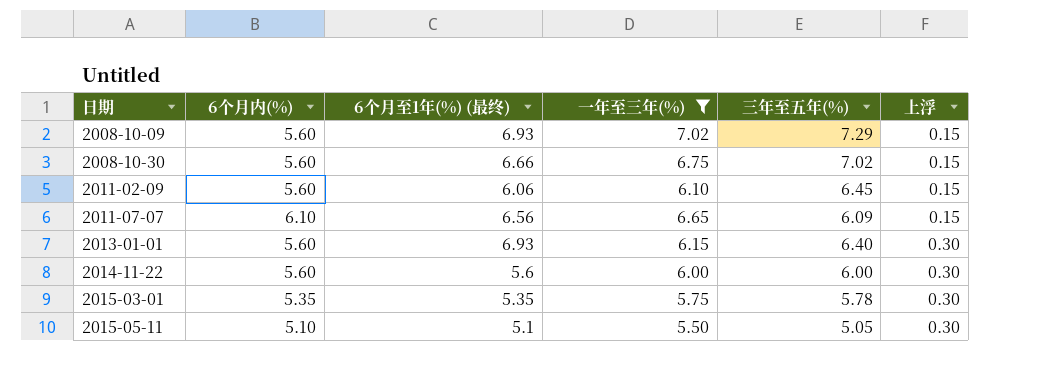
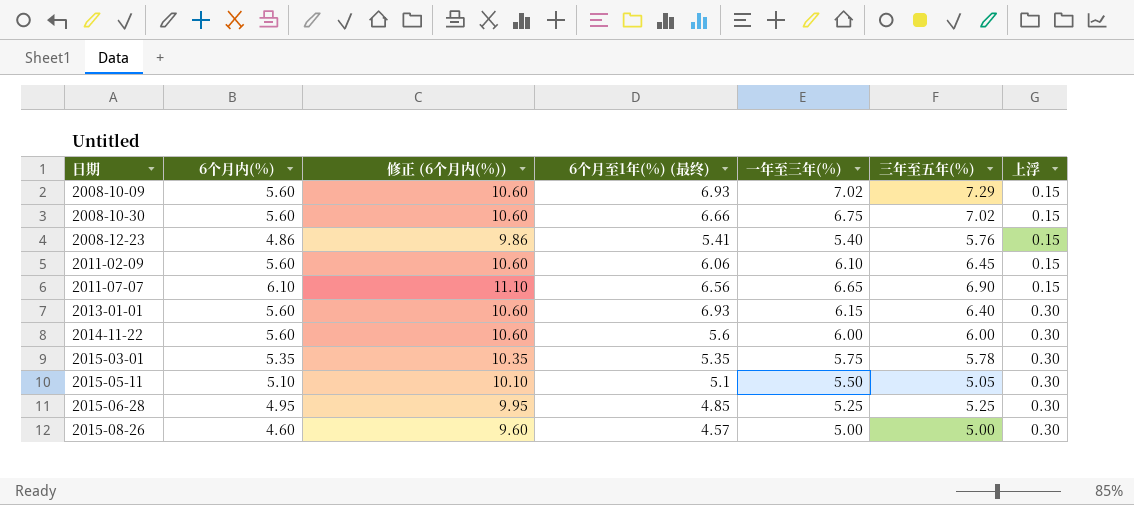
filter: 一年至三年(%) >= 5.50 -> none
column 修正 (6个月内(%)) | formula: none -> [6个月内(%)] + 5
2011-07-07 | 三年至五年(%): 6.09 -> 6.90

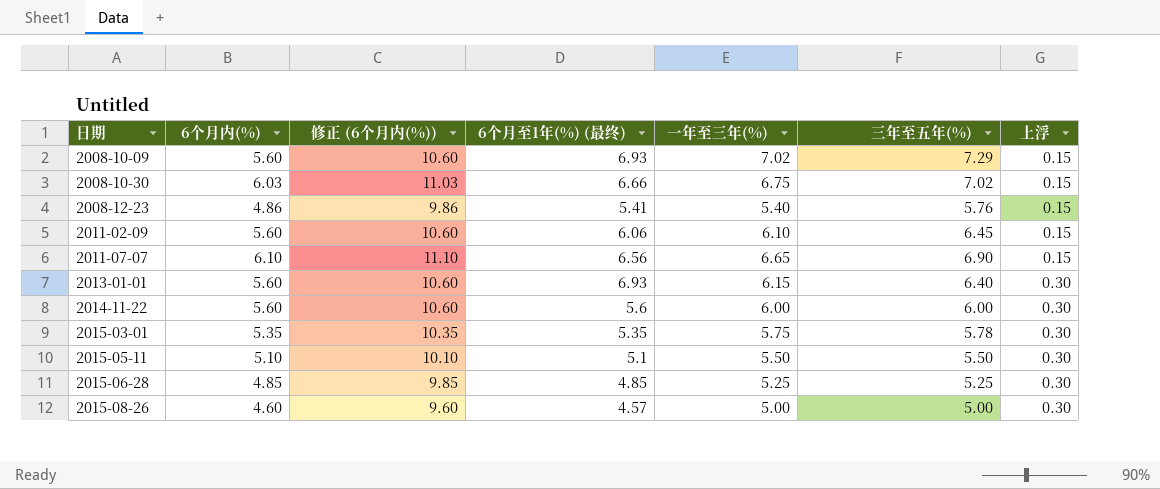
2008-10-30 | 6个月内(%): 5.60 -> 6.03
2008-10-30 | 修正 (6个月内(%)): 10.60 -> 11.03
2015-05-11 | 三年至五年(%): 5.05 -> 5.50
2015-06-28 | 6个月内(%): 4.95 -> 4.85
2015-06-28 | 修正 (6个月内(%)): 9.95 -> 9.85

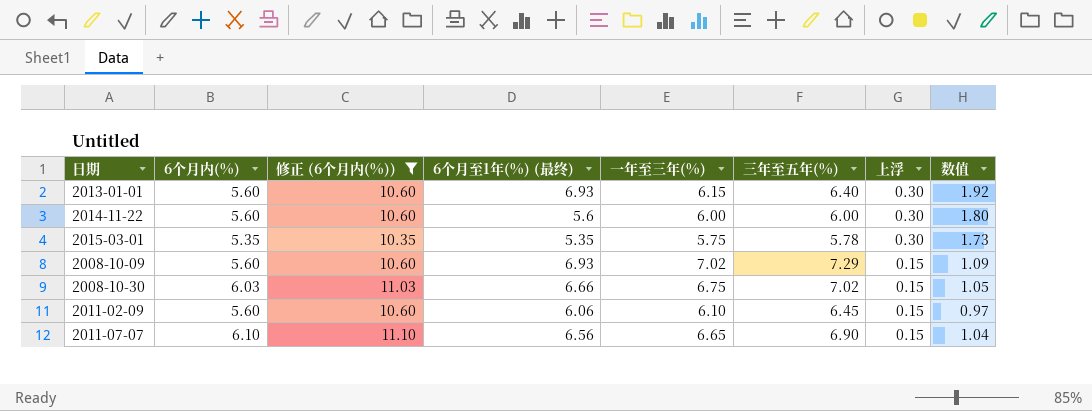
filter: none -> 修正 (6个月内(%)) >= 10.35
row order: 日期 ascending -> 上浮 descending
column 数值 | formula: none -> [三年至五年(%)] * [上浮]

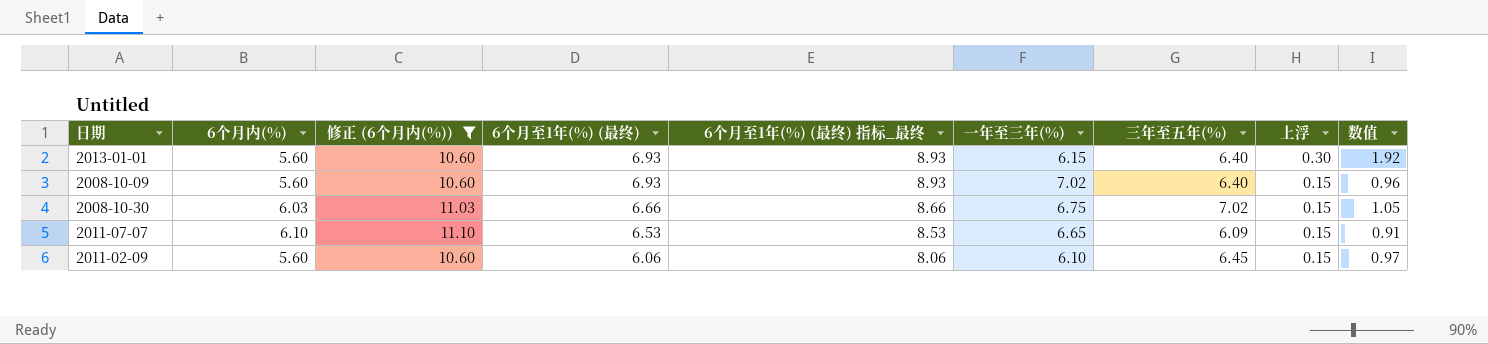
row order: 上浮 descending -> 6个月至1年(%) (最终) descending
column 6个月至1年(%) (最终) 指标_最终 | formula: none -> [6个月至1年(%) (最终)] + 2
row 2014-11-22: 5.60 | 10.60 | 5.6 | 6.00 | 6.00 | 0.30 | 1.80 -> none
row 2015-03-01: 5.35 | 10.35 | 5.35 | 5.75 | 5.78 | 0.30 | 1.73 -> none
2008-10-09 | 三年至五年(%): 7.29 -> 6.40
2008-10-09 | 数值: 1.09 -> 0.96
2011-07-07 | 6个月至1年(%) (最终): 6.56 -> 6.53
2011-07-07 | 三年至五年(%): 6.90 -> 6.09
2011-07-07 | 数值: 1.04 -> 0.91

